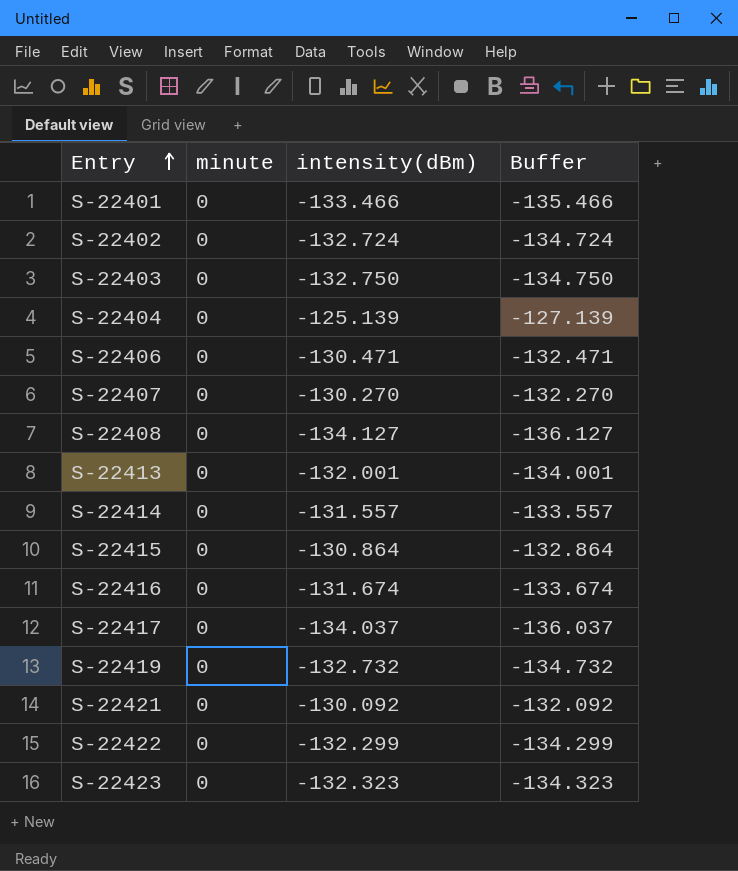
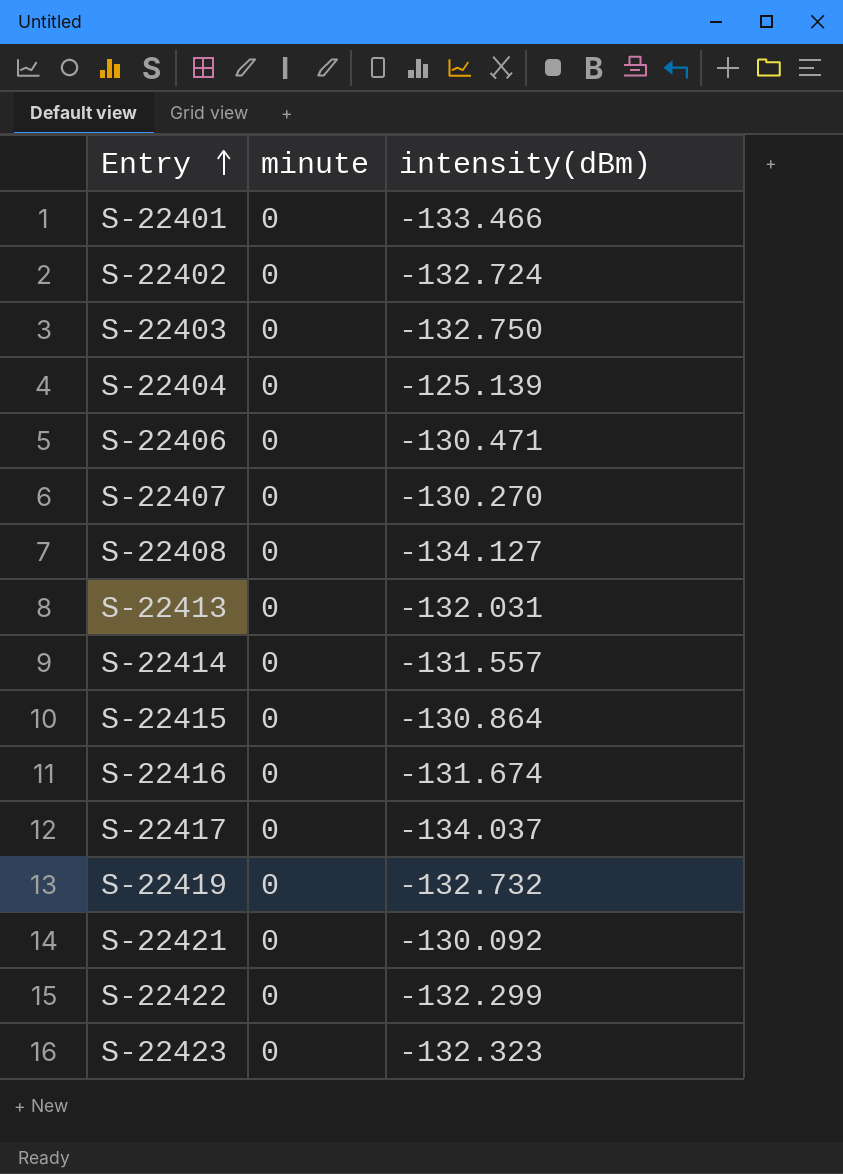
column Buffer | formula: [intensity(dBm)] - 2 -> none
S-22413 | intensity(dBm): -132.001 -> -132.031

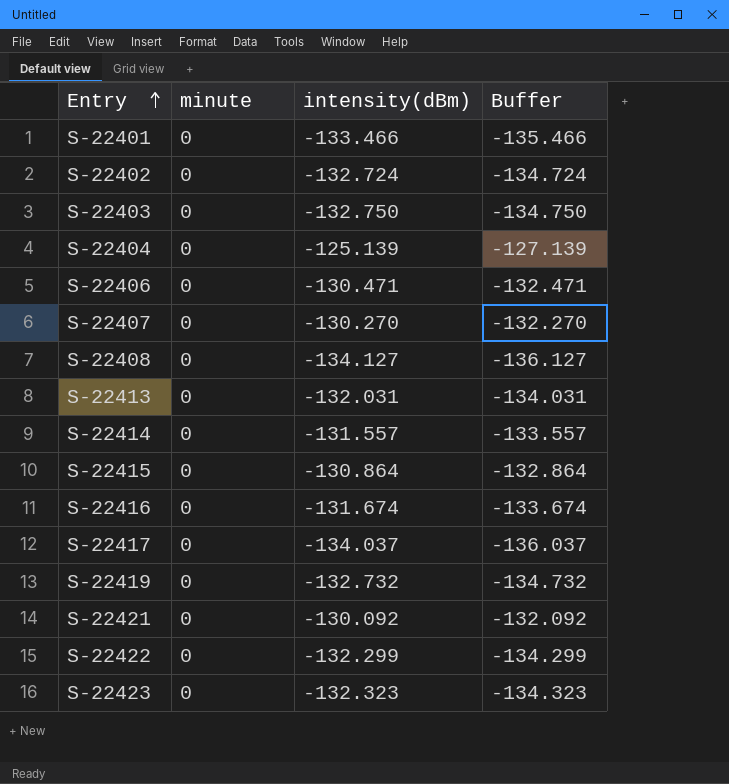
column Buffer | formula: none -> [intensity(dBm)] - 2

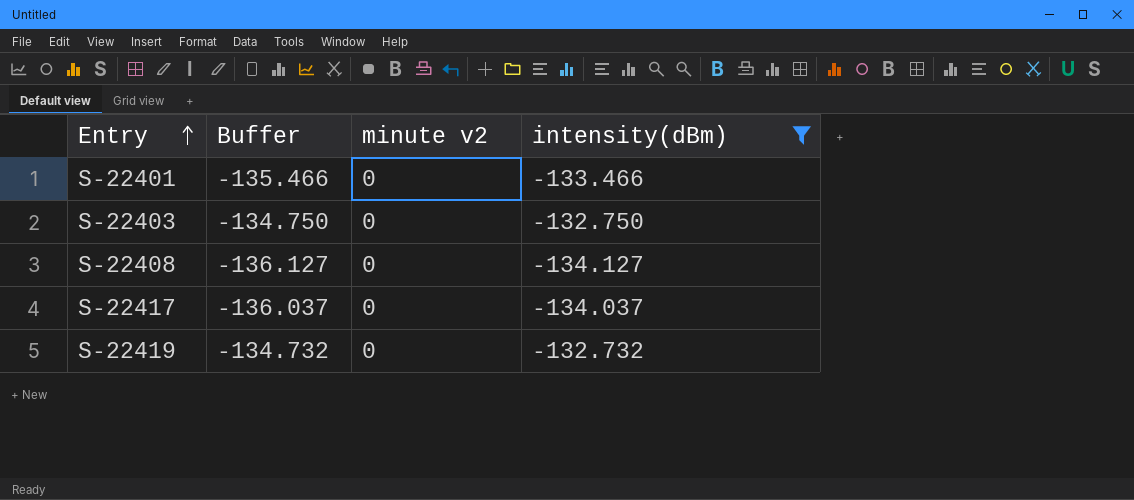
filter: none -> intensity(dBm) <= -132.732
column Buffer | position: 4 -> 2
column name: minute -> minute v2

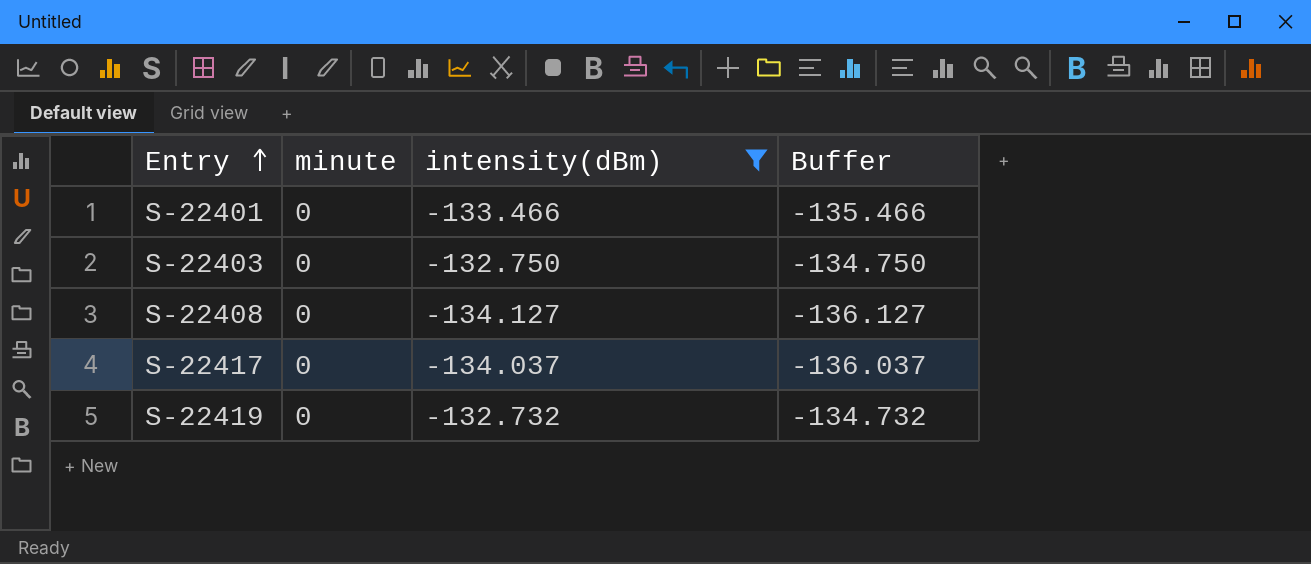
column name: minute v2 -> minute
column Buffer | position: 2 -> 4

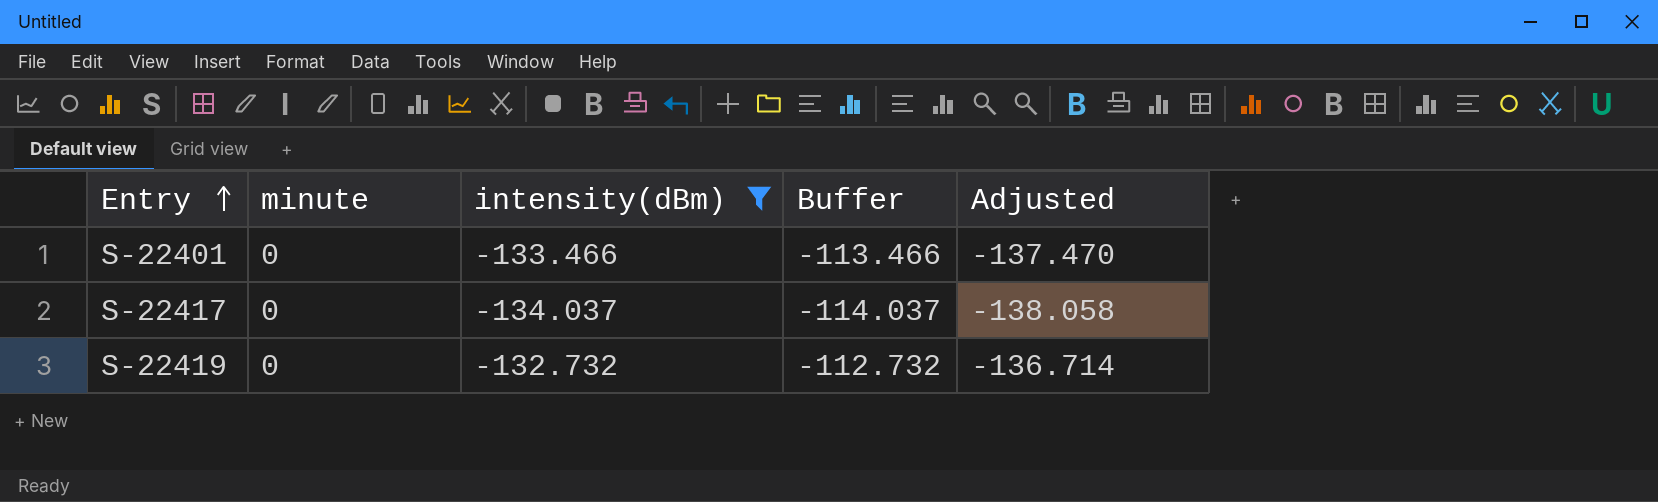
column Buffer | formula: [intensity(dBm)] - 2 -> [intensity(dBm)] + 20
column Adjusted | formula: none -> [intensity(dBm)] * 1.03
row S-22403: 0 | -132.750 | -134.750 -> none
row S-22408: 0 | -134.127 | -136.127 -> none

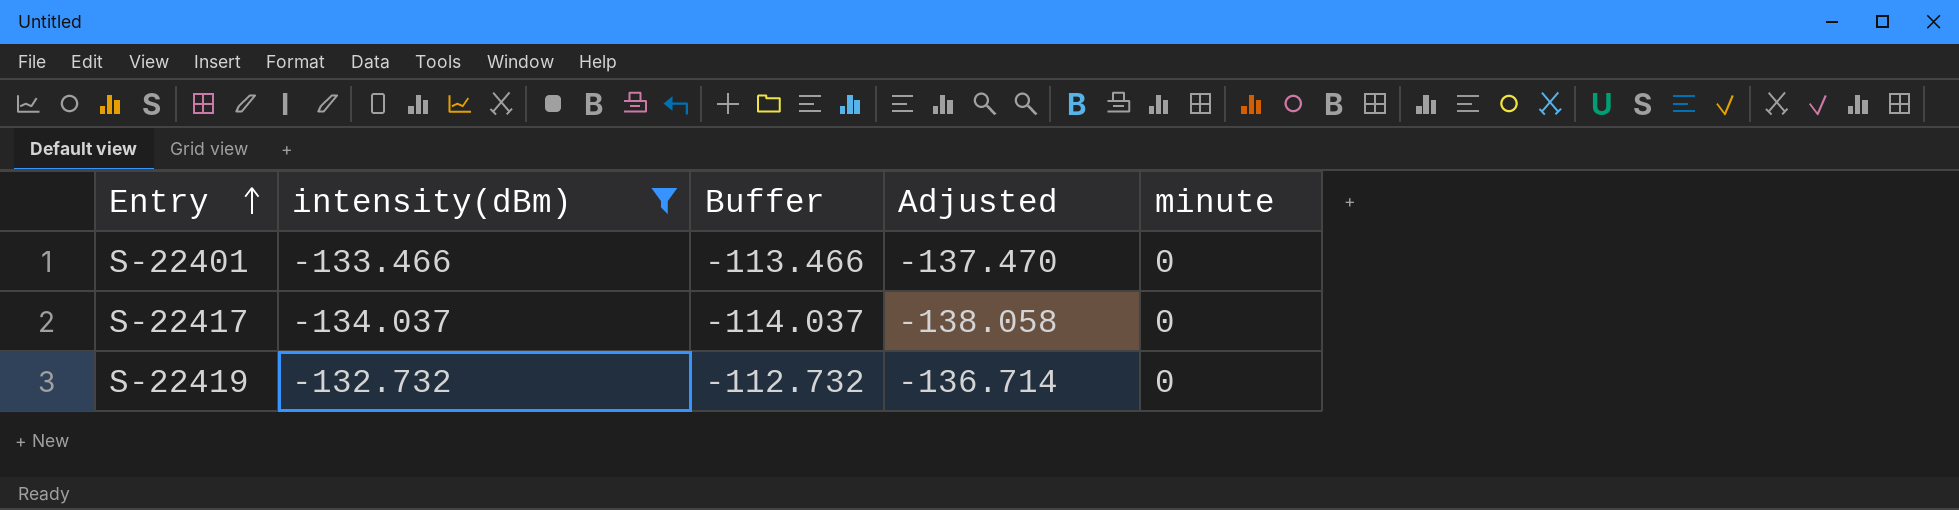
column minute | position: 2 -> 5

